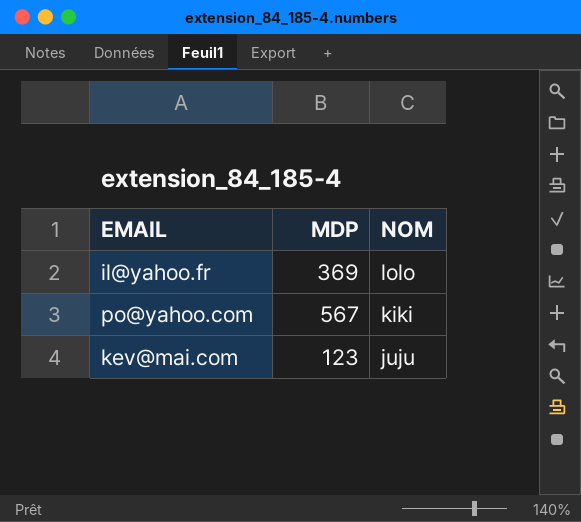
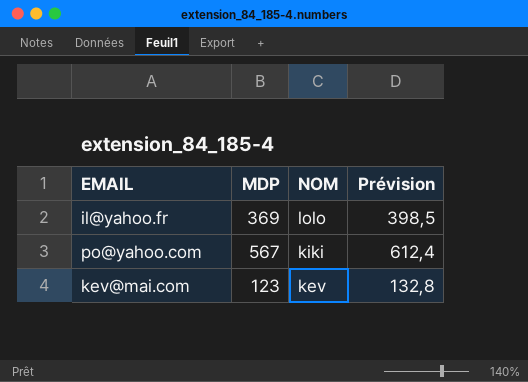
column Prévision | formula: none -> [MDP] * 1,08
kev@mai.com | NOM: juju -> kev

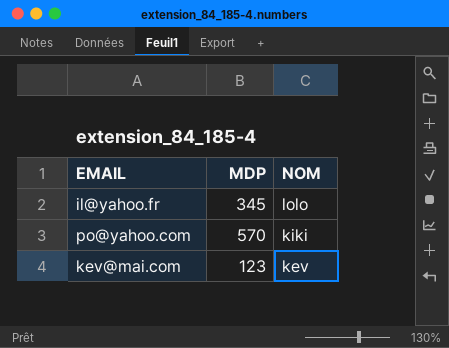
column Prévision | formula: [MDP] * 1,08 -> none
il@yahoo.fr | MDP: 369 -> 345
po@yahoo.com | MDP: 567 -> 570

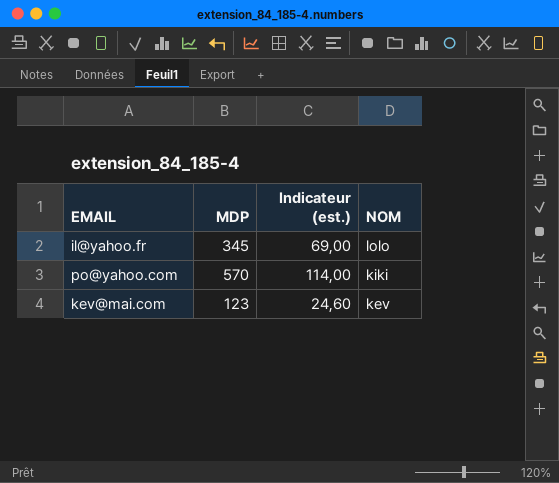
column Indicateur (est.) | formula: none -> [MDP] * 0,2

